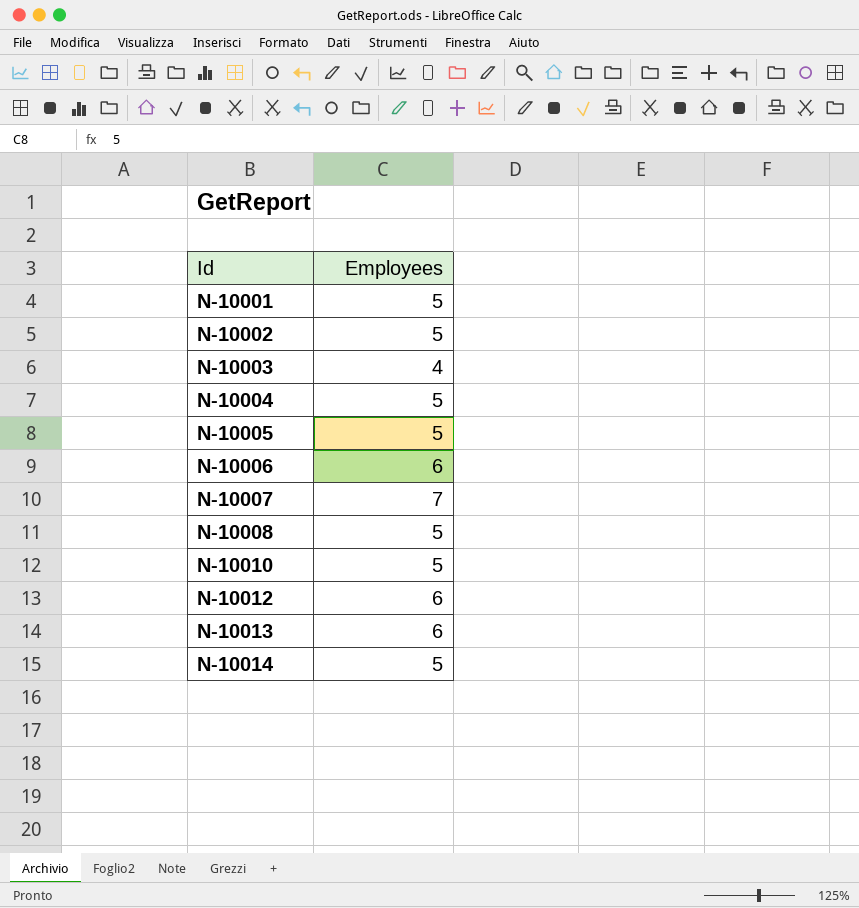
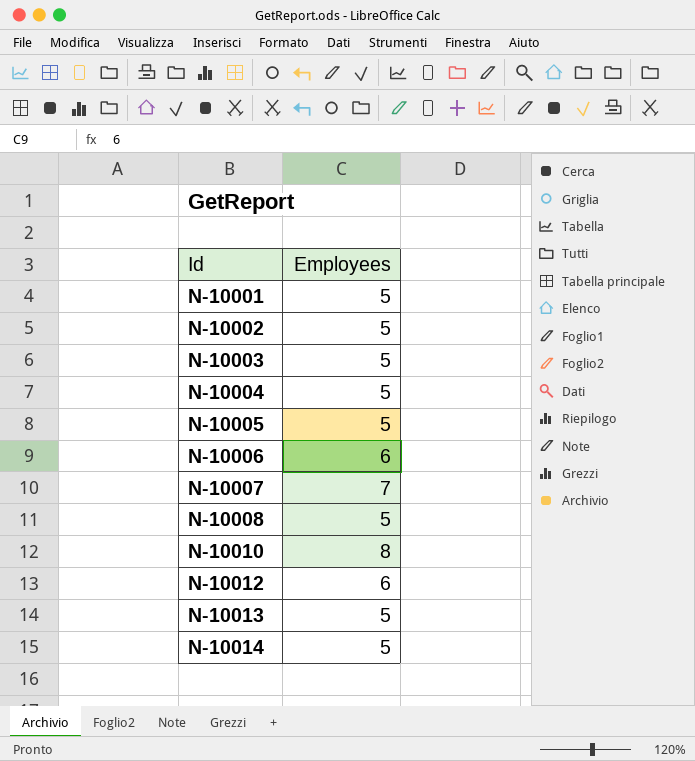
N-10003 | Employees: 4 -> 5
N-10010 | Employees: 5 -> 8
N-10013 | Employees: 6 -> 5

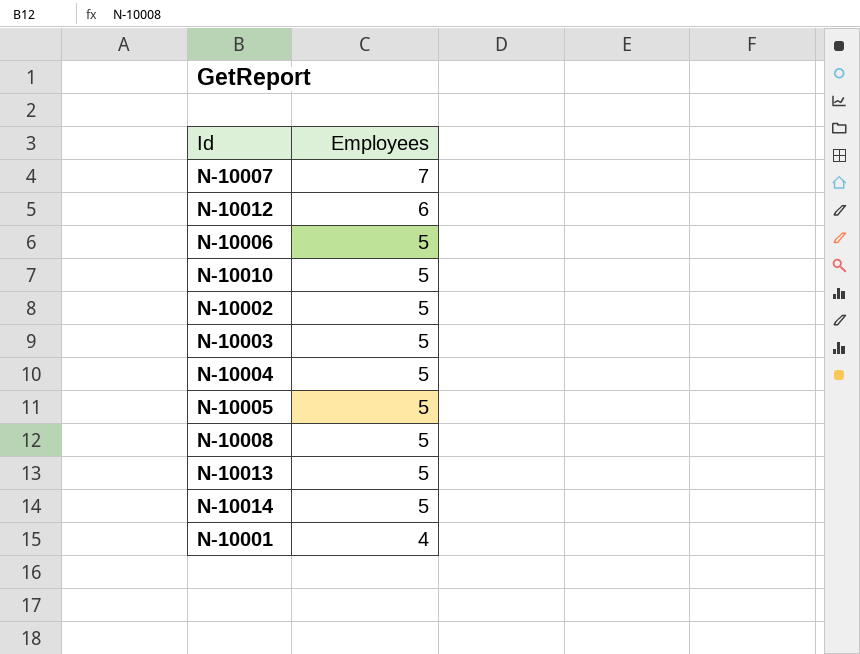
row order: Id ascending -> Employees descending
N-10006 | Employees: 6 -> 5
N-10010 | Employees: 8 -> 5
N-10001 | Employees: 5 -> 4

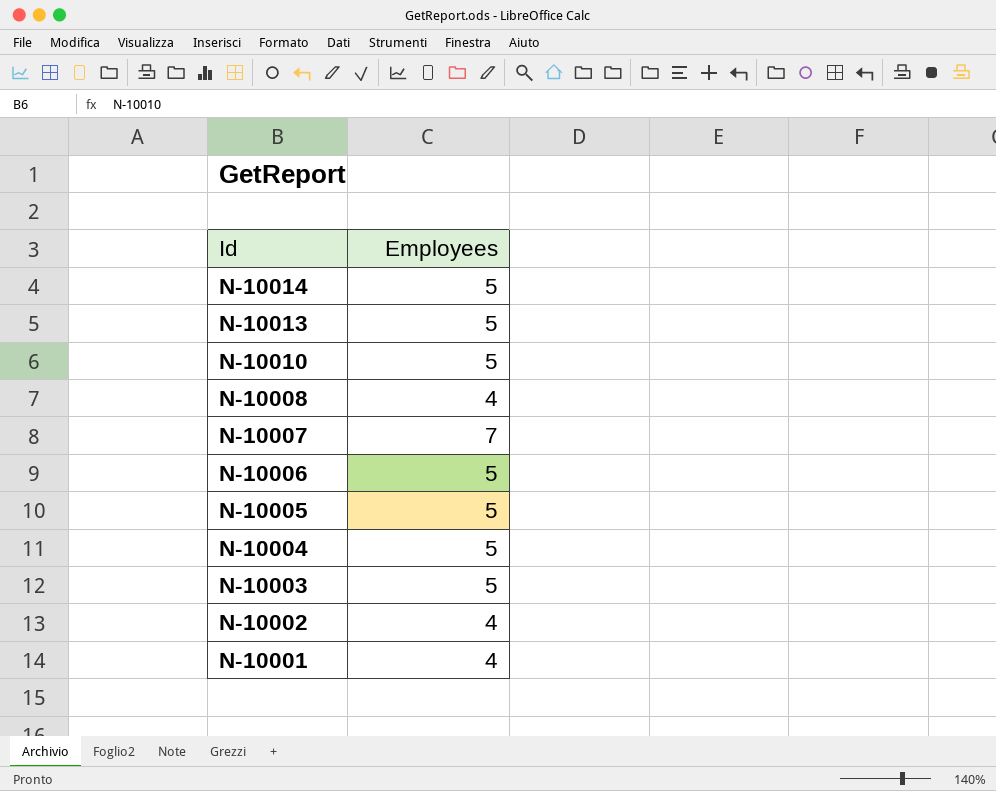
row order: Employees descending -> Id descending
row N-10012: 6 -> none
N-10008 | Employees: 5 -> 4
N-10002 | Employees: 5 -> 4

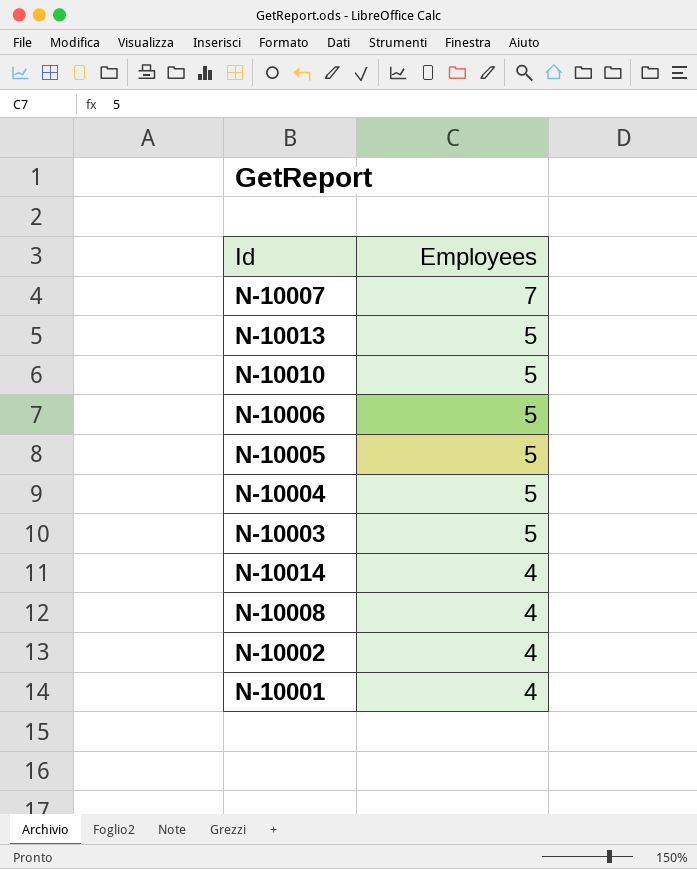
row order: Id descending -> Employees descending
N-10014 | Employees: 5 -> 4

